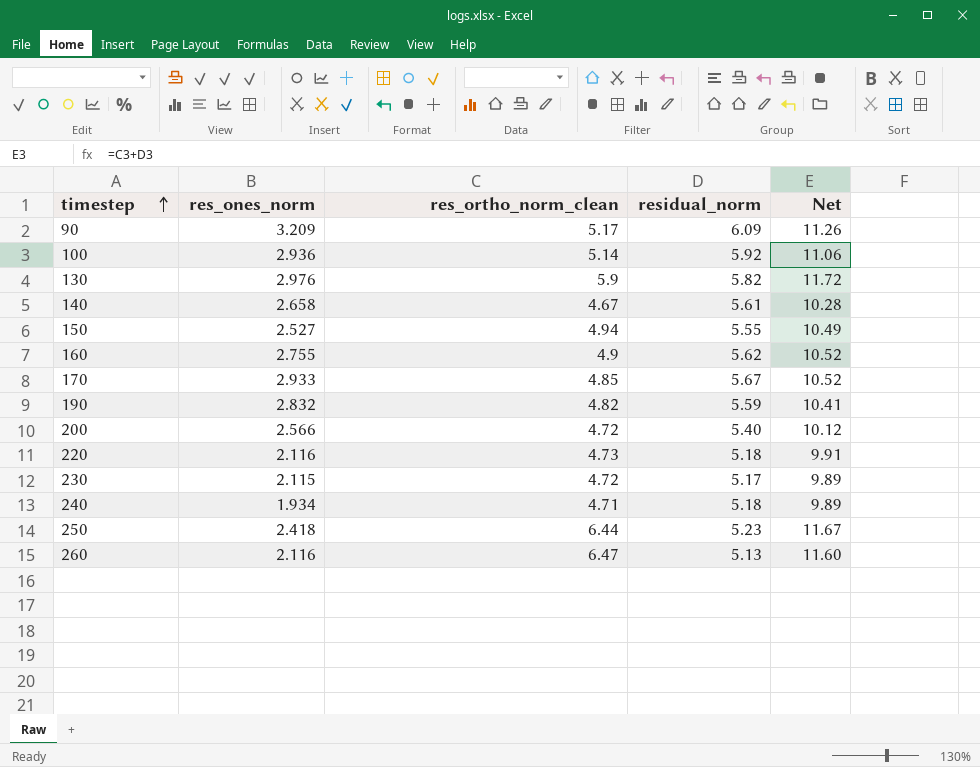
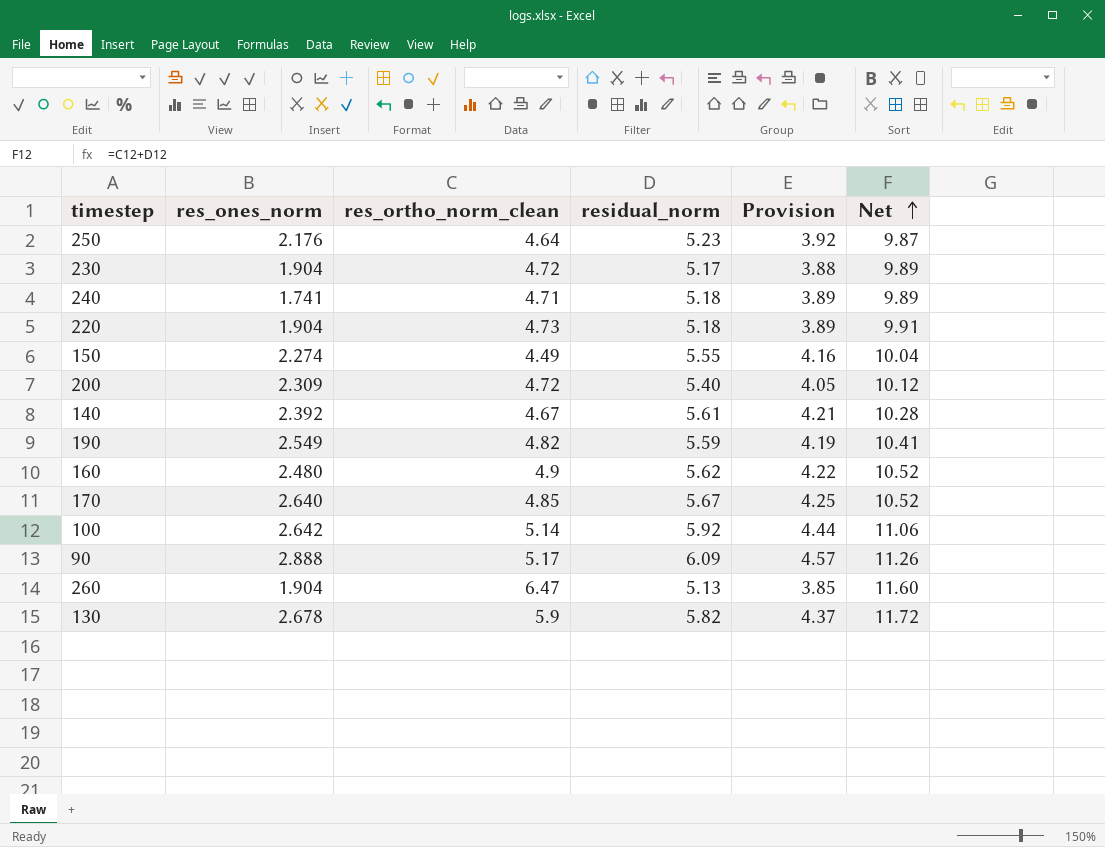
row order: timestep ascending -> Net ascending
column Provision | formula: none -> [residual_norm] * 0.75
250 | res_ones_norm: 2.418 -> 2.176
250 | res_ortho_norm_clean: 6.44 -> 4.64
250 | Net: 11.67 -> 9.87
230 | res_ones_norm: 2.115 -> 1.904
240 | res_ones_norm: 1.934 -> 1.741
220 | res_ones_norm: 2.116 -> 1.904
150 | res_ones_norm: 2.527 -> 2.274
150 | res_ortho_norm_clean: 4.94 -> 4.49
150 | Net: 10.49 -> 10.04
200 | res_ones_norm: 2.566 -> 2.309
140 | res_ones_norm: 2.658 -> 2.392
190 | res_ones_norm: 2.832 -> 2.549
160 | res_ones_norm: 2.755 -> 2.480
170 | res_ones_norm: 2.933 -> 2.640
100 | res_ones_norm: 2.936 -> 2.642
90 | res_ones_norm: 3.209 -> 2.888
260 | res_ones_norm: 2.116 -> 1.904
130 | res_ones_norm: 2.976 -> 2.678

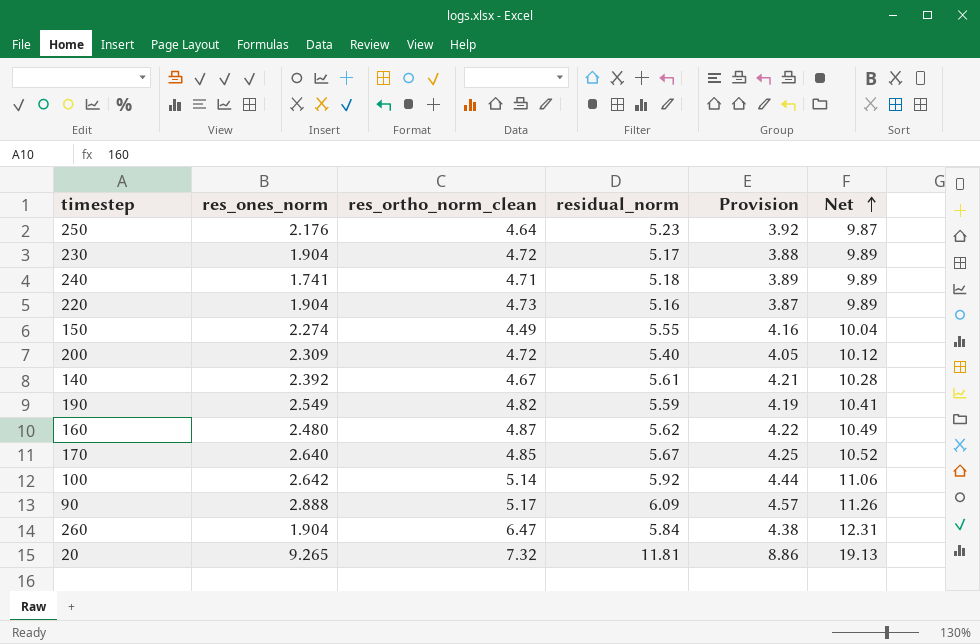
row 130: 2.678 | 5.9 | 5.82 | 4.37 | 11.72 -> none
220 | residual_norm: 5.18 -> 5.16
220 | Provision: 3.89 -> 3.87
220 | Net: 9.91 -> 9.89
160 | res_ortho_norm_clean: 4.9 -> 4.87
160 | Net: 10.52 -> 10.49
260 | residual_norm: 5.13 -> 5.84
260 | Provision: 3.85 -> 4.38
260 | Net: 11.60 -> 12.31
row 20: none -> 9.265 | 7.32 | 11.81 | 8.86 | 19.13

